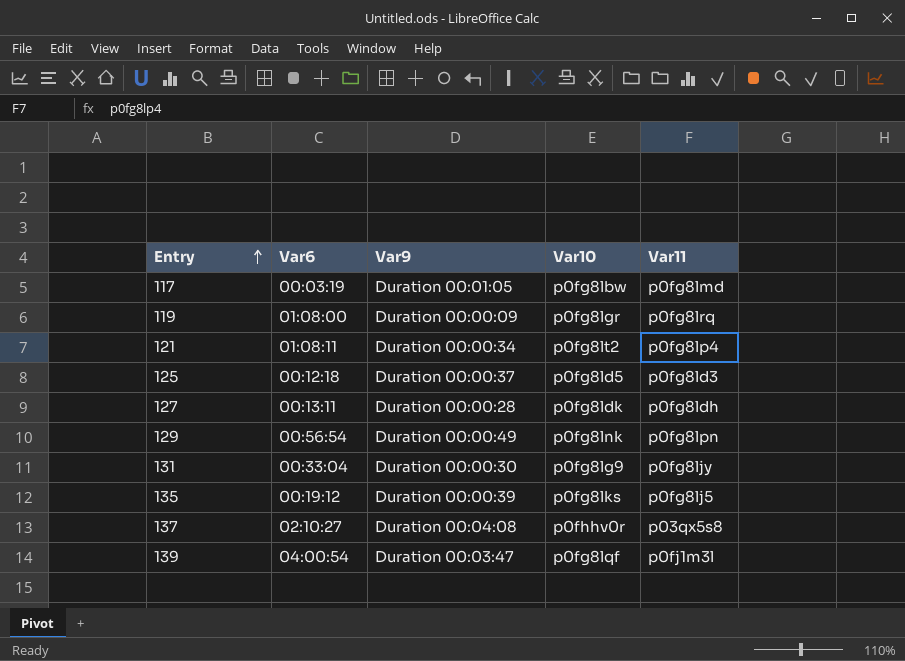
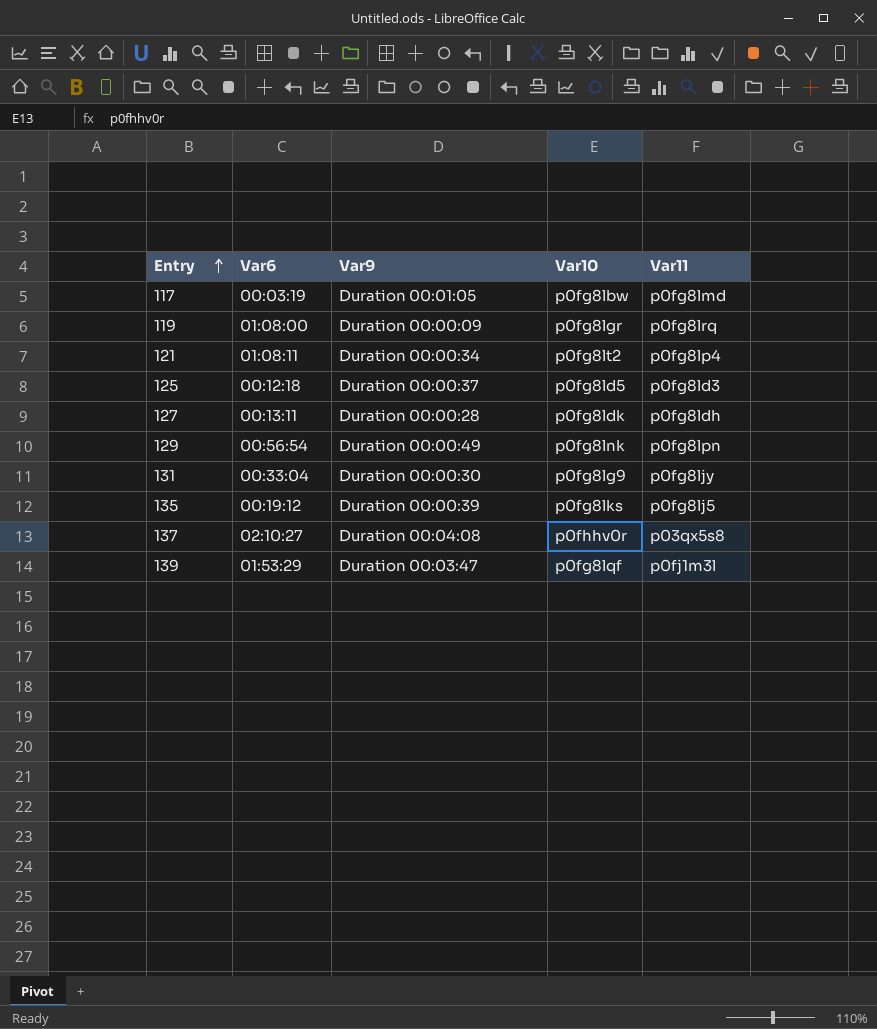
139 | Var6: 04:00:54 -> 01:53:29

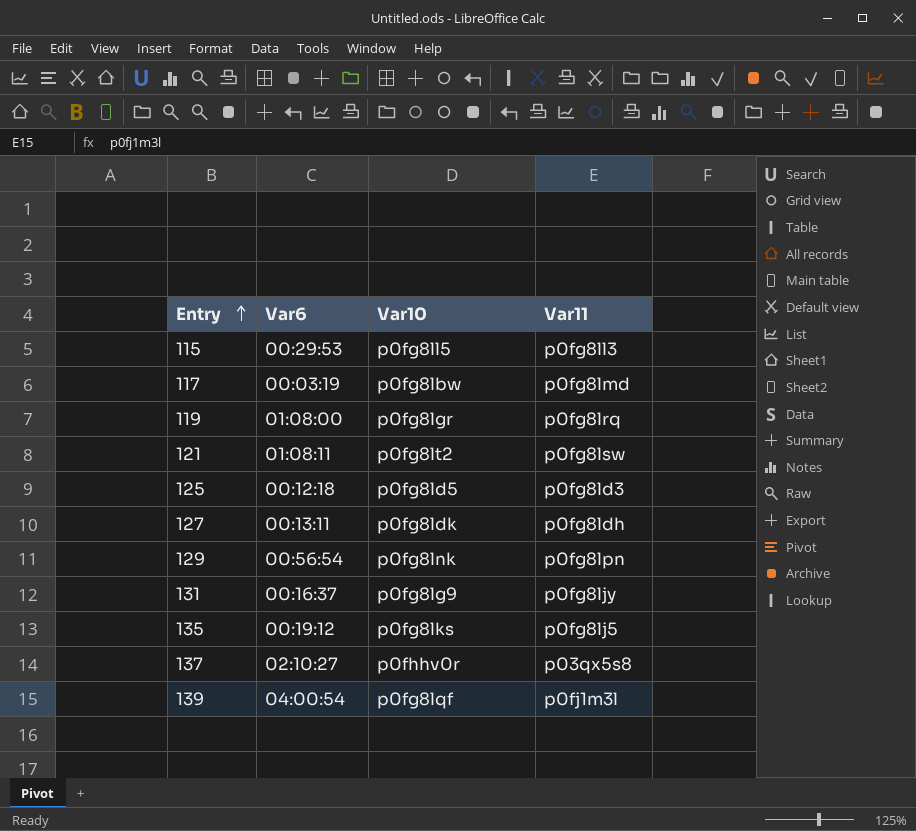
column Var9 | position: 3 -> none
row 115: none -> 00:29:53 | p0fg8ll5 | p0fg8ll3
121 | Var11: p0fg8lp4 -> p0fg8lsw
131 | Var6: 00:33:04 -> 00:16:37
139 | Var6: 01:53:29 -> 04:00:54

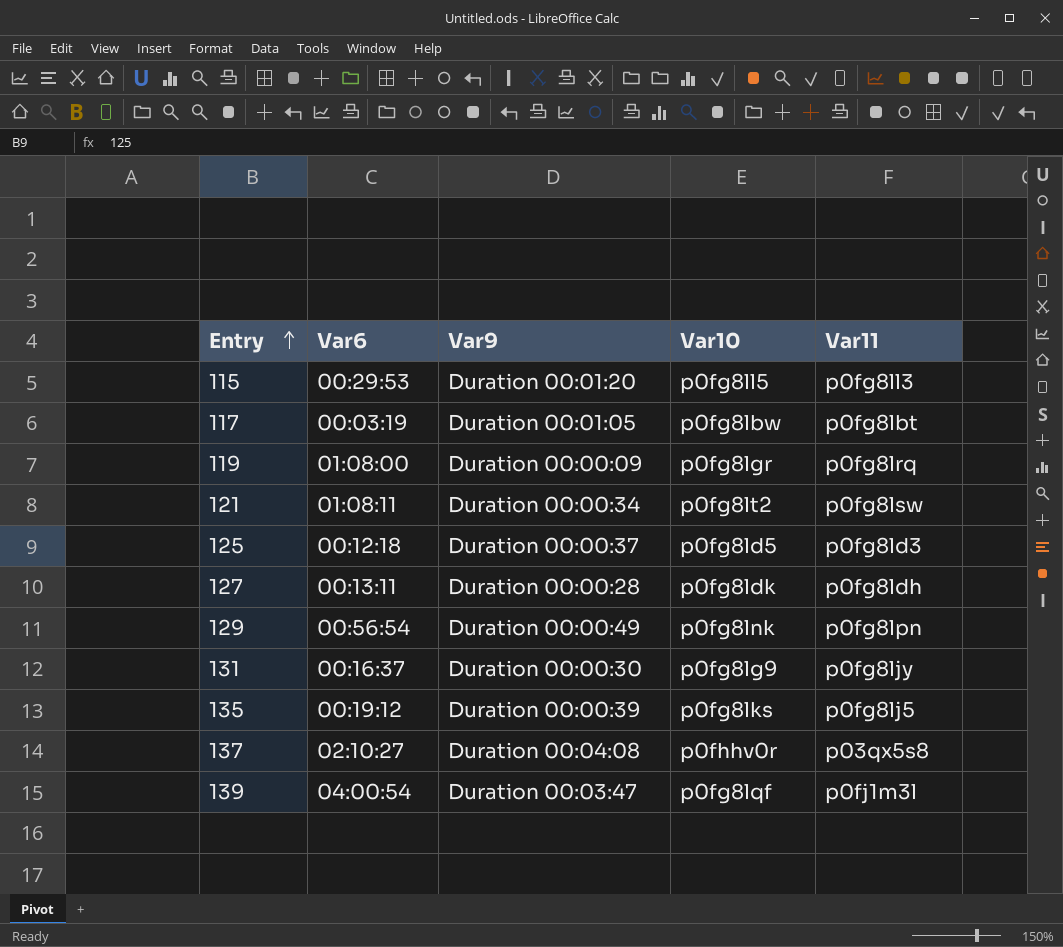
column Var9 | position: none -> 3
117 | Var11: p0fg8lmd -> p0fg8lbt

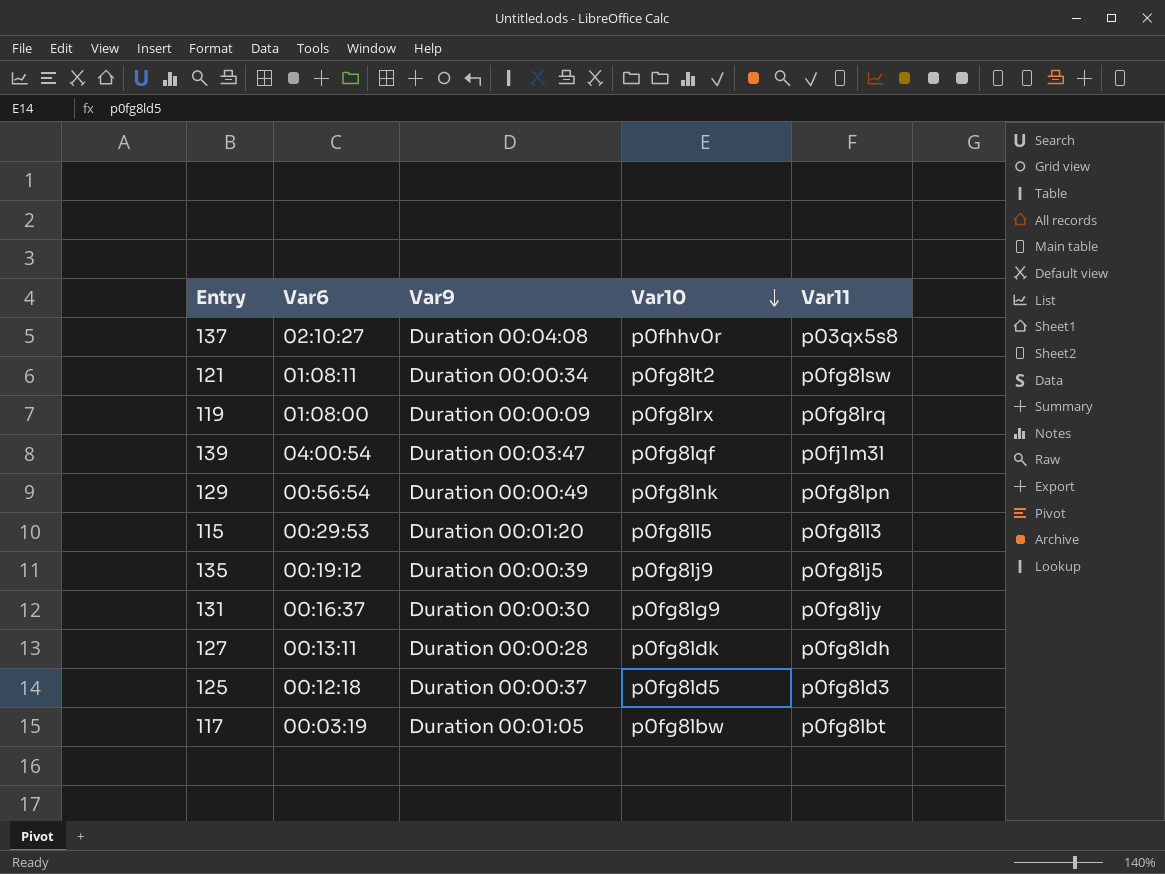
row order: Entry ascending -> Var10 descending
119 | Var10: p0fg8lgr -> p0fg8lrx
135 | Var10: p0fg8lks -> p0fg8lj9

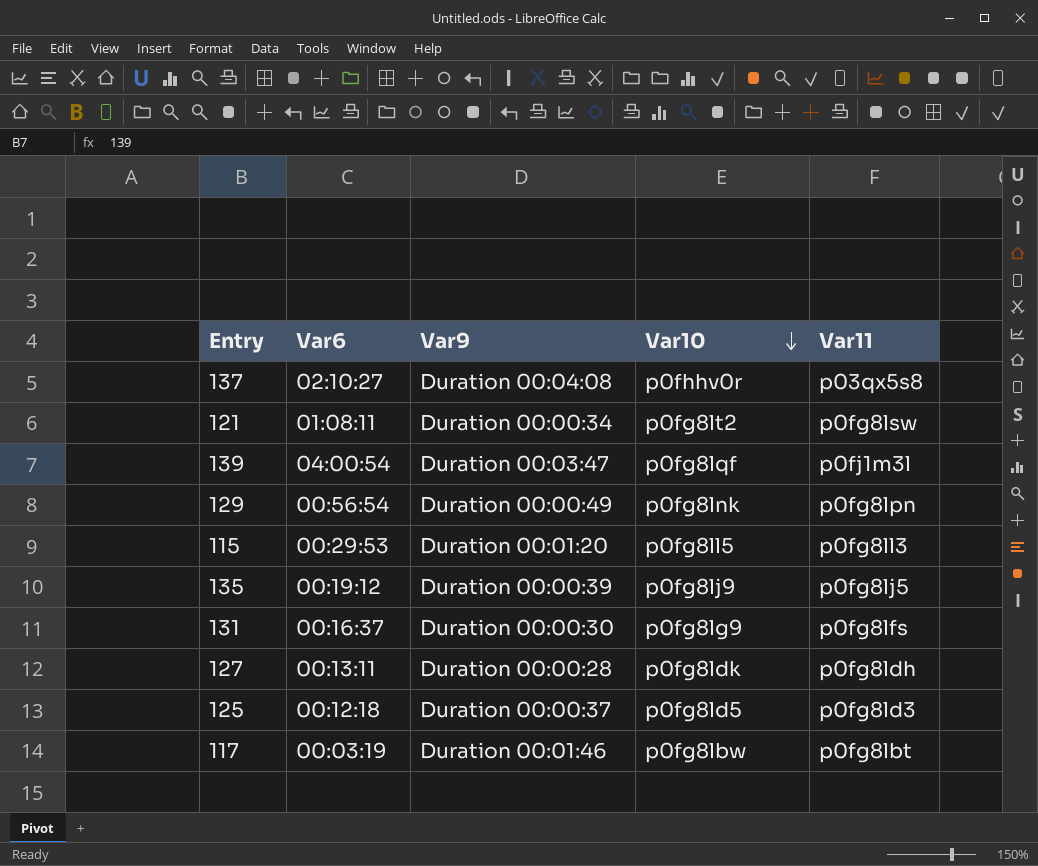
row 119: 01:08:00 | Duration 00:00:09 | p0fg8lrx | p0fg8lrq -> none
131 | Var11: p0fg8ljy -> p0fg8lfs
117 | Var9: Duration 00:01:05 -> Duration 00:01:46

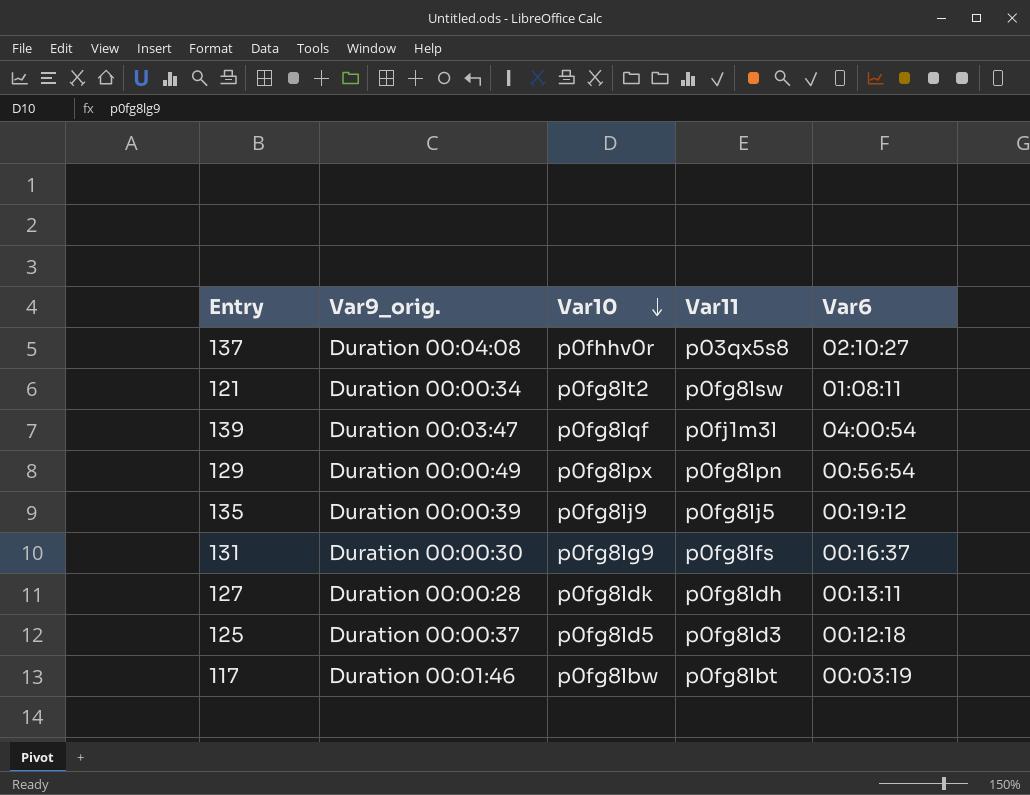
column name: Var9 -> Var9_orig.
column Var6 | position: 2 -> 5
row 115: 00:29:53 | Duration 00:01:20 | p0fg8ll5 | p0fg8ll3 -> none
129 | Var10: p0fg8lnk -> p0fg8lpx

